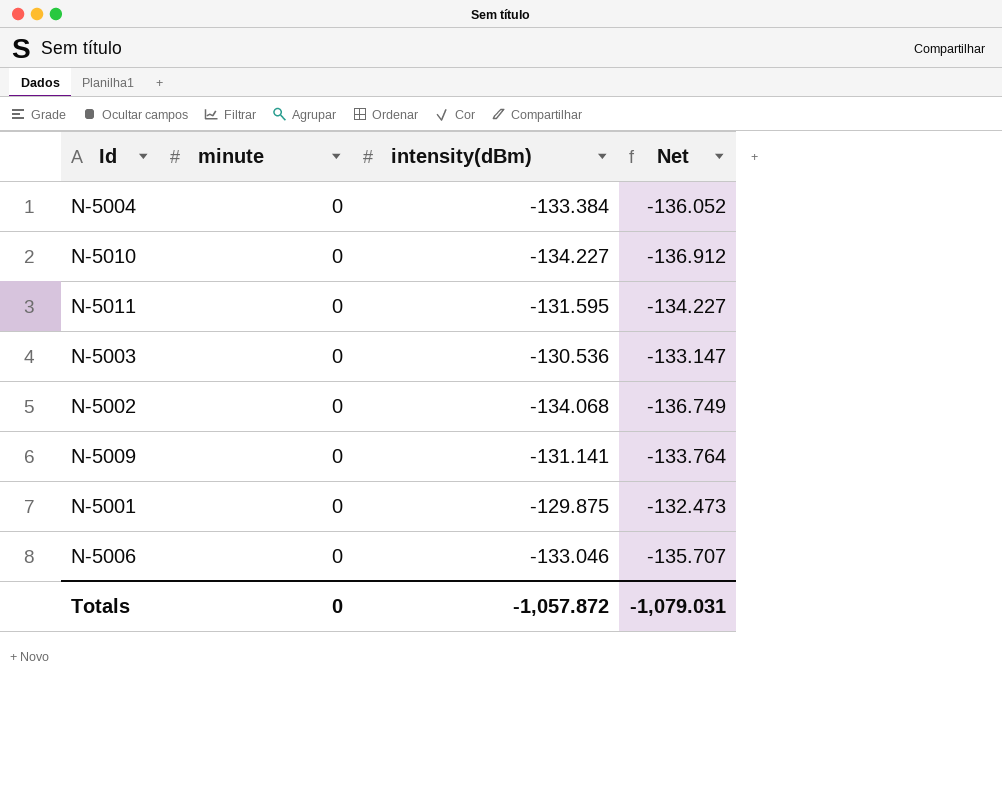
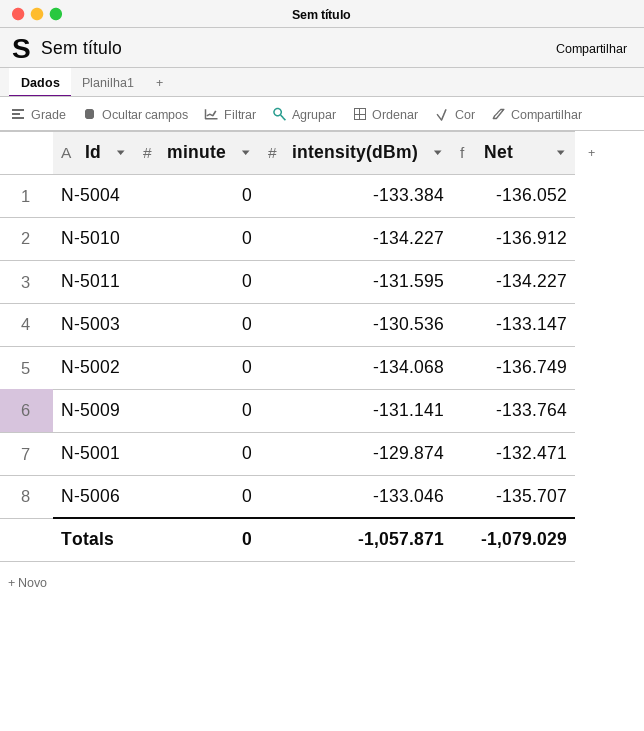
N-5001 | intensity(dBm): -129.875 -> -129.874
N-5001 | Net: -132.473 -> -132.471
Totals | intensity(dBm): -1,057.872 -> -1,057.871
Totals | Net: -1,079.031 -> -1,079.029

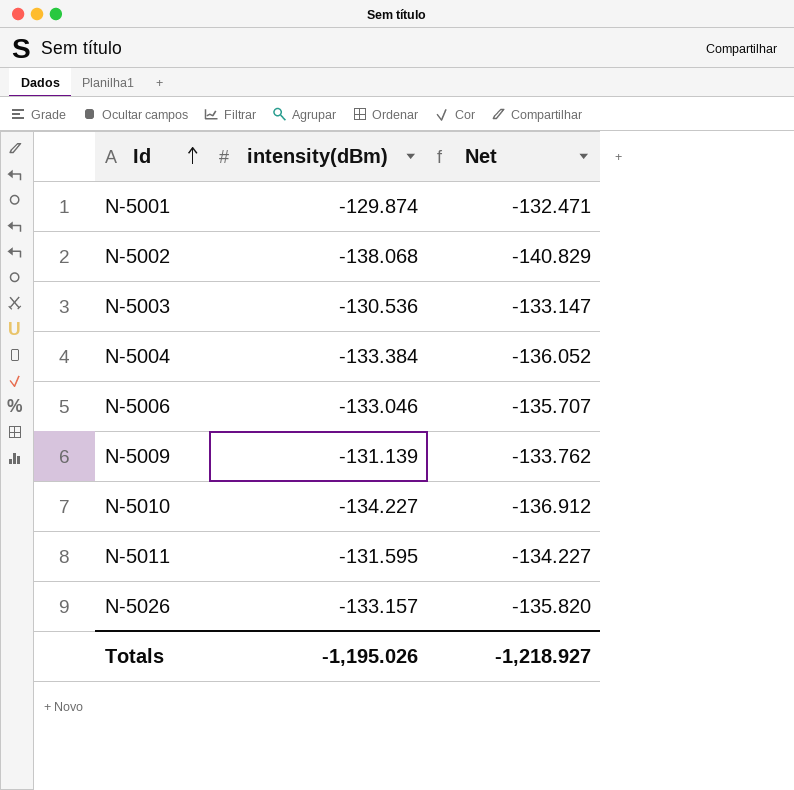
row order: none -> Id ascending
column minute | position: 2 -> none
N-5002 | intensity(dBm): -134.068 -> -138.068
N-5002 | Net: -136.749 -> -140.829
N-5009 | intensity(dBm): -131.141 -> -131.139
N-5009 | Net: -133.764 -> -133.762
row N-5026: none -> -133.157 | -135.820
Totals | intensity(dBm): -1,057.871 -> -1,195.026
Totals | Net: -1,079.029 -> -1,218.927

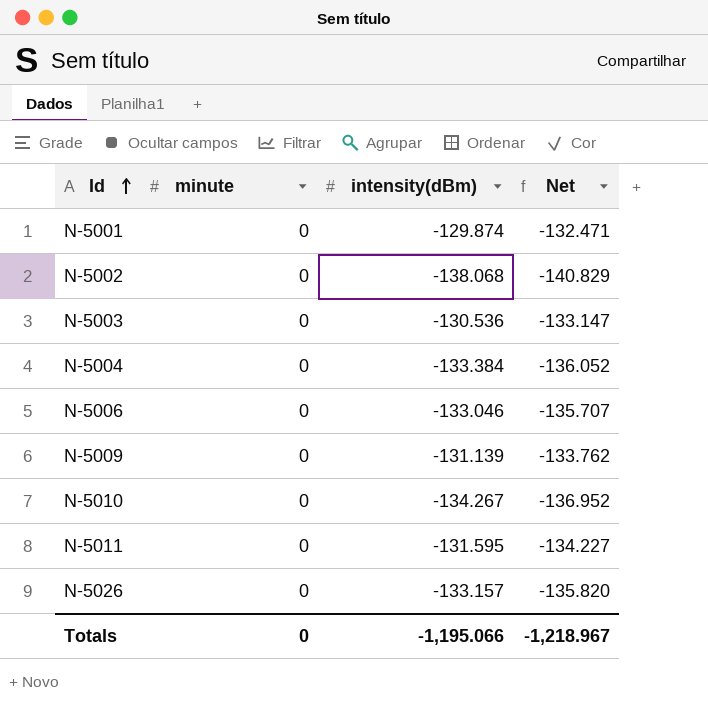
column minute | position: none -> 2
N-5010 | intensity(dBm): -134.227 -> -134.267
N-5010 | Net: -136.912 -> -136.952
Totals | intensity(dBm): -1,195.026 -> -1,195.066
Totals | Net: -1,218.927 -> -1,218.967

